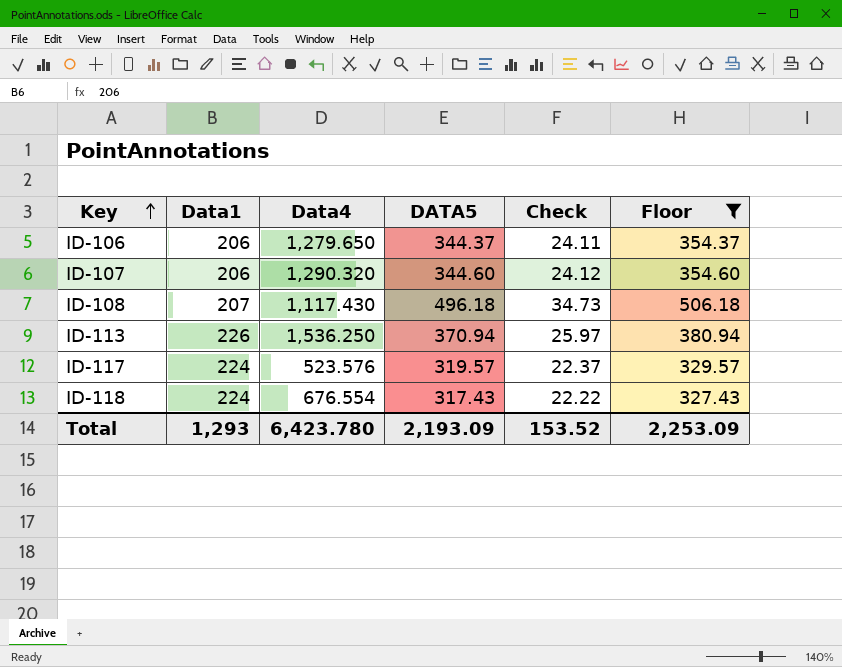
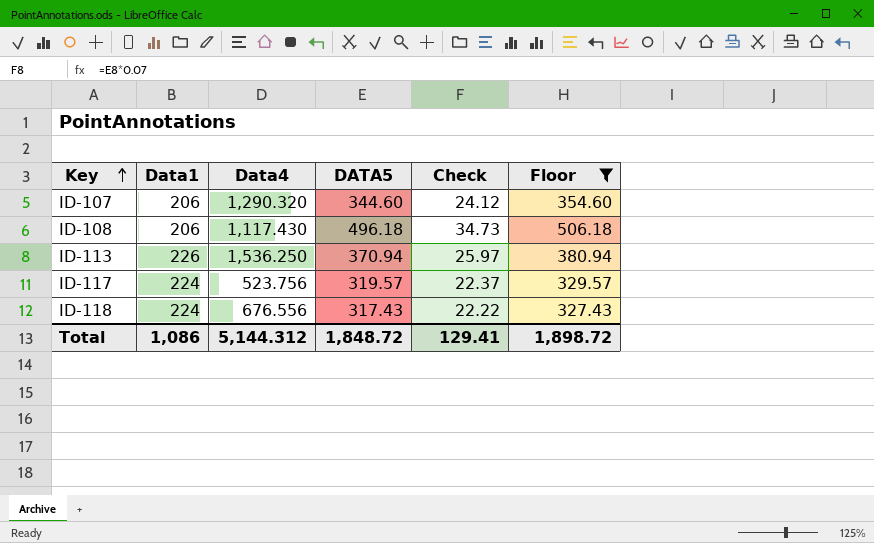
row ID-106: 206 | 1,279.650 | 344.37 | 24.11 | 354.37 -> none
ID-108 | Data1: 207 -> 206
ID-117 | Data4: 523.576 -> 523.756
ID-118 | Data4: 676.554 -> 676.556
Total | Data1: 1,293 -> 1,086
Total | Data4: 6,423.780 -> 5,144.312
Total | DATA5: 2,193.09 -> 1,848.72
Total | Check: 153.52 -> 129.41
Total | Floor: 2,253.09 -> 1,898.72

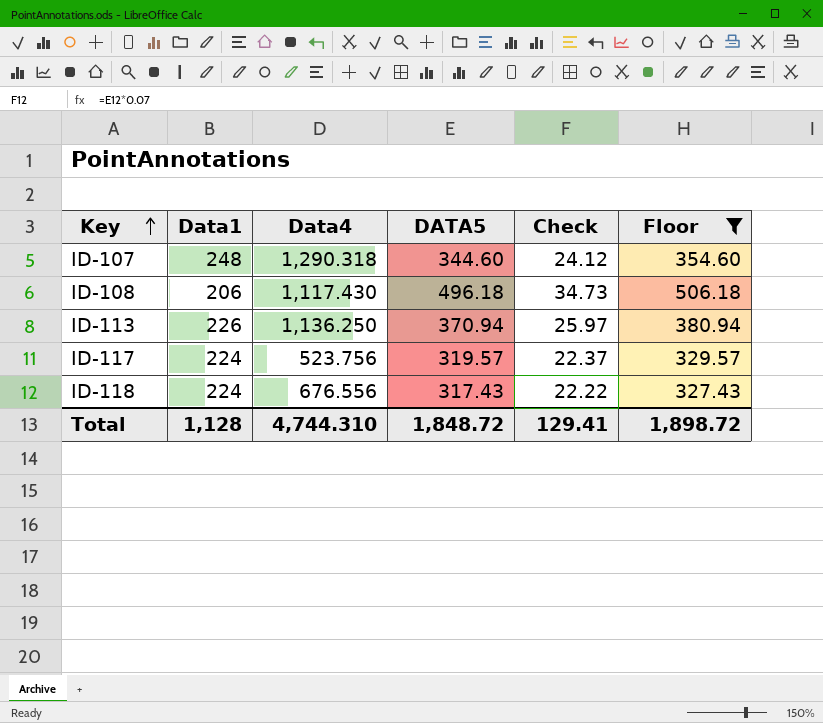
ID-107 | Data1: 206 -> 248
ID-107 | Data4: 1,290.320 -> 1,290.318
ID-113 | Data4: 1,536.250 -> 1,136.250
Total | Data1: 1,086 -> 1,128
Total | Data4: 5,144.312 -> 4,744.310

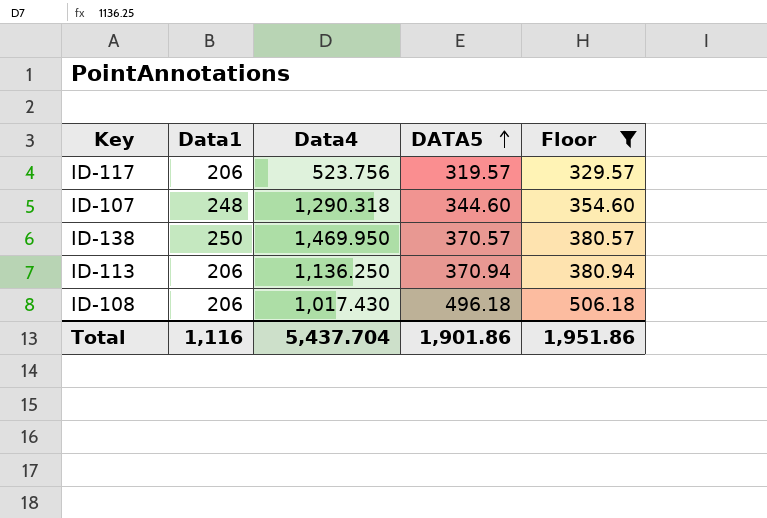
row order: Key ascending -> DATA5 ascending
column Check | formula: [DATA5] * 0.07 -> none
row ID-118: 224 | 676.556 | 317.43 | 22.22 | 327.43 -> none
ID-117 | Data1: 224 -> 206
row ID-138: none -> 250 | 1,469.950 | 370.57 | 380.57
ID-113 | Data1: 226 -> 206
ID-108 | Data4: 1,117.430 -> 1,017.430
Total | Data1: 1,128 -> 1,116
Total | Data4: 4,744.310 -> 5,437.704
Total | DATA5: 1,848.72 -> 1,901.86
Total | Floor: 1,898.72 -> 1,951.86

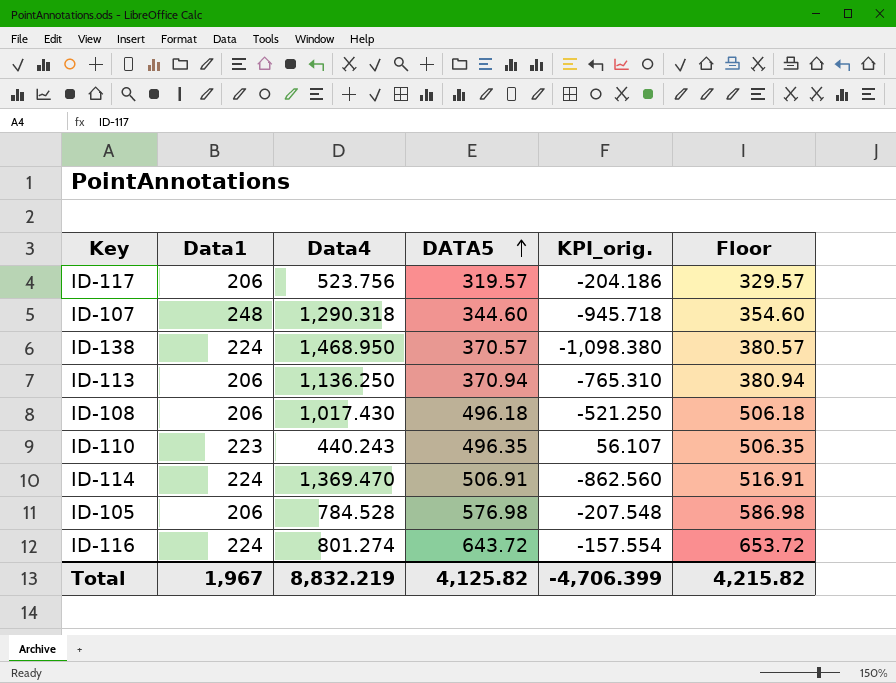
filter: Floor <= 506.18 -> none
column KPI_orig. | formula: none -> [DATA5] - [Data4]
ID-138 | Data1: 250 -> 224
ID-138 | Data4: 1,469.950 -> 1,468.950
Total | Data1: 1,116 -> 1,967
Total | Data4: 5,437.704 -> 8,832.219
Total | DATA5: 1,901.86 -> 4,125.82
Total | Floor: 1,951.86 -> 4,215.82

